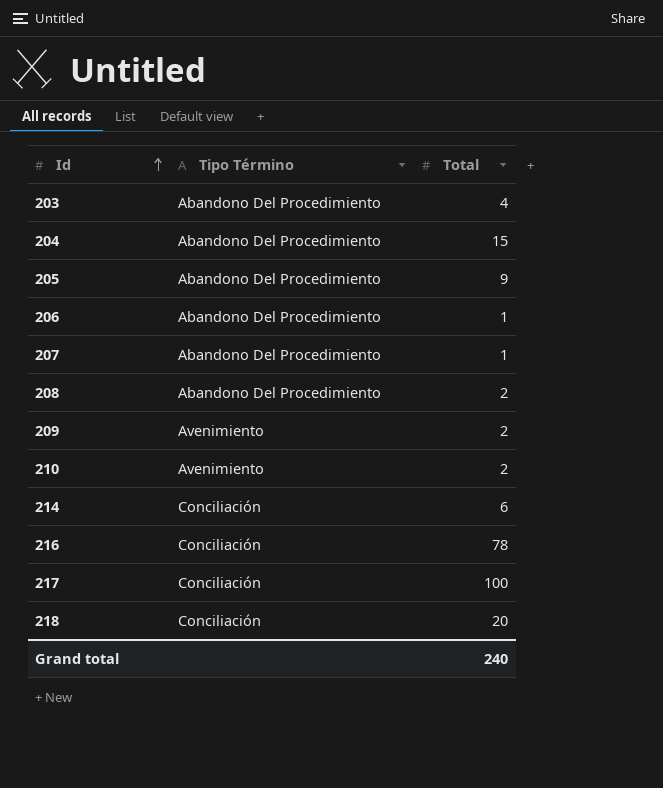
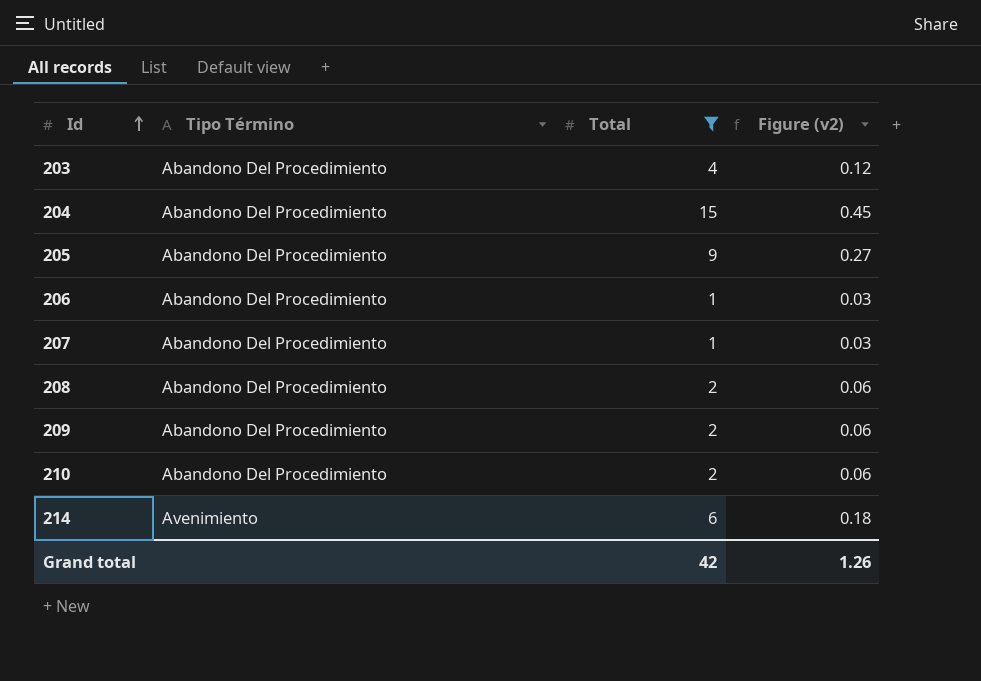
filter: none -> Total <= 15
column Figure (v2) | formula: none -> [Total] * 0.03
209 | Tipo Término: Avenimiento -> Abandono Del Procedimiento
210 | Tipo Término: Avenimiento -> Abandono Del Procedimiento
214 | Tipo Término: Conciliación -> Avenimiento
Grand total | Total: 240 -> 42

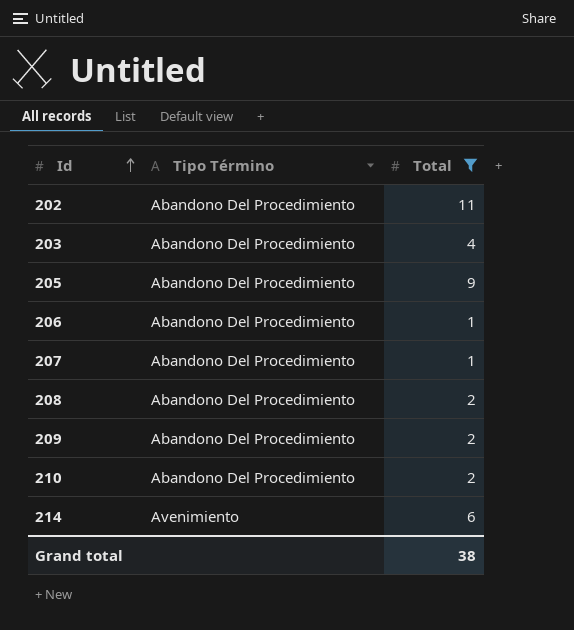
column Figure (v2) | formula: [Total] * 0.03 -> none
row 204: Abandono Del Procedimiento | 15 | 0.45 -> none
row 202: none -> Abandono Del Procedimiento | 11
Grand total | Total: 42 -> 38

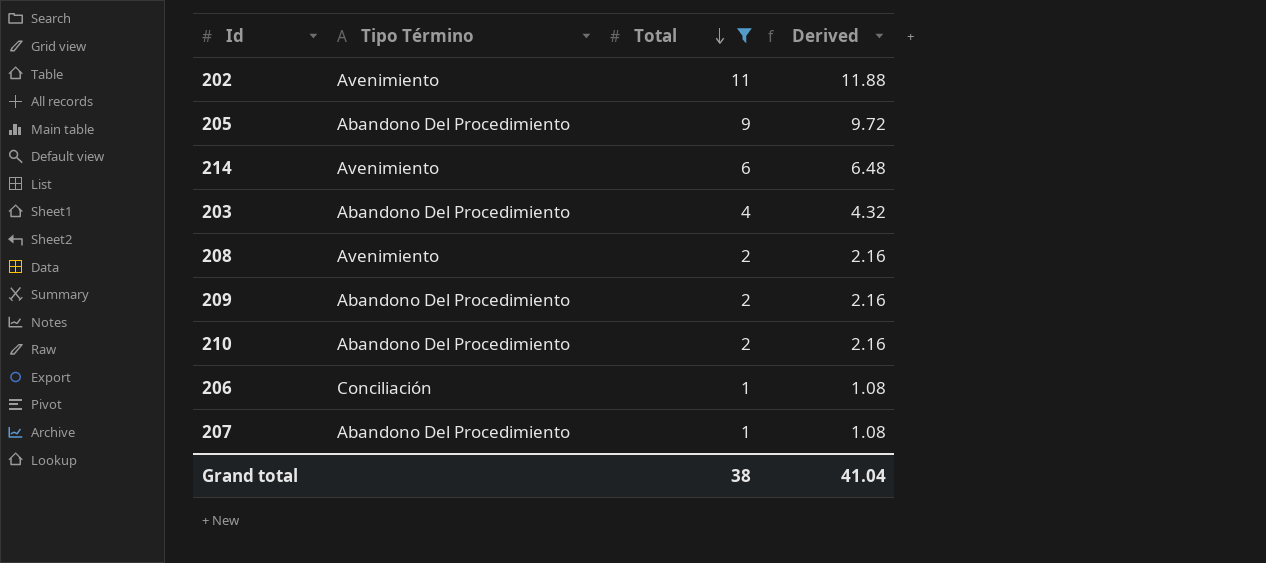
row order: Id ascending -> Total descending
column Derived | formula: none -> [Total] * 1.08
202 | Tipo Término: Abandono Del Procedimiento -> Avenimiento
208 | Tipo Término: Abandono Del Procedimiento -> Avenimiento
206 | Tipo Término: Abandono Del Procedimiento -> Conciliación

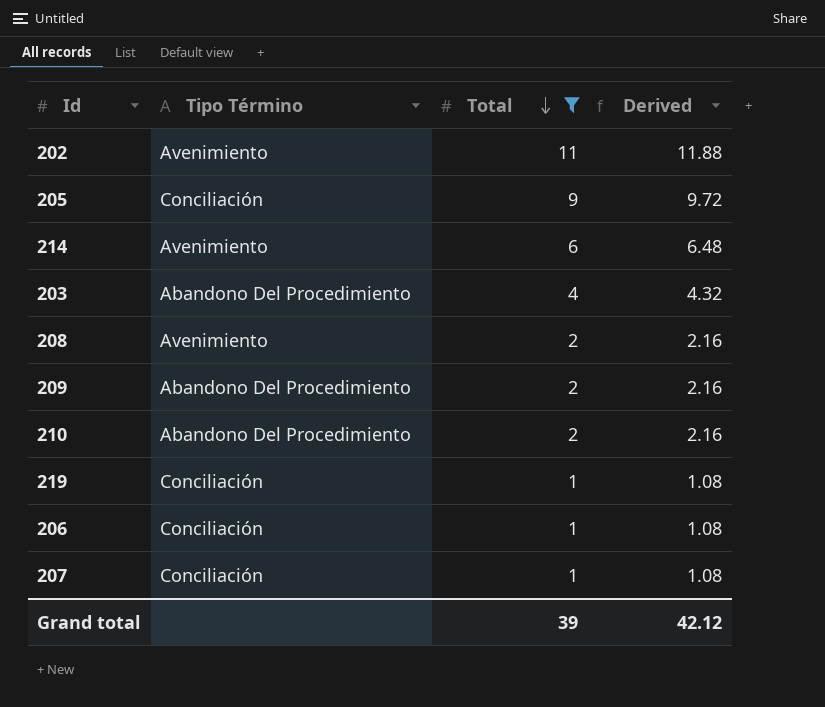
205 | Tipo Término: Abandono Del Procedimiento -> Conciliación
row 219: none -> Conciliación | 1 | 1.08
207 | Tipo Término: Abandono Del Procedimiento -> Conciliación
Grand total | Total: 38 -> 39
Grand total | Derived: 41.04 -> 42.12

